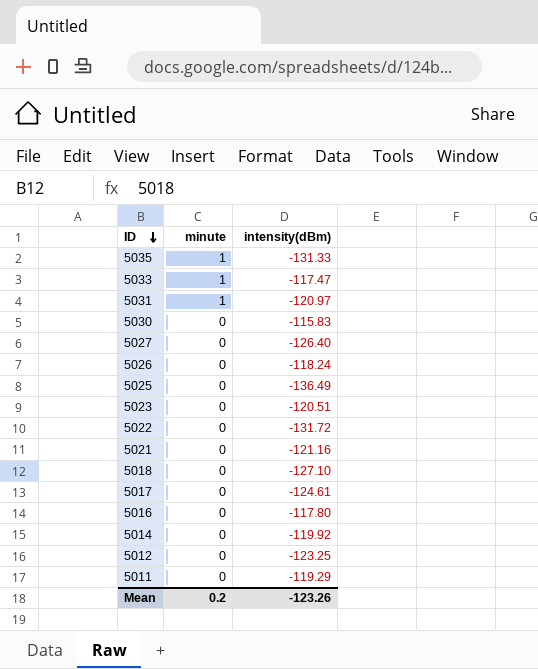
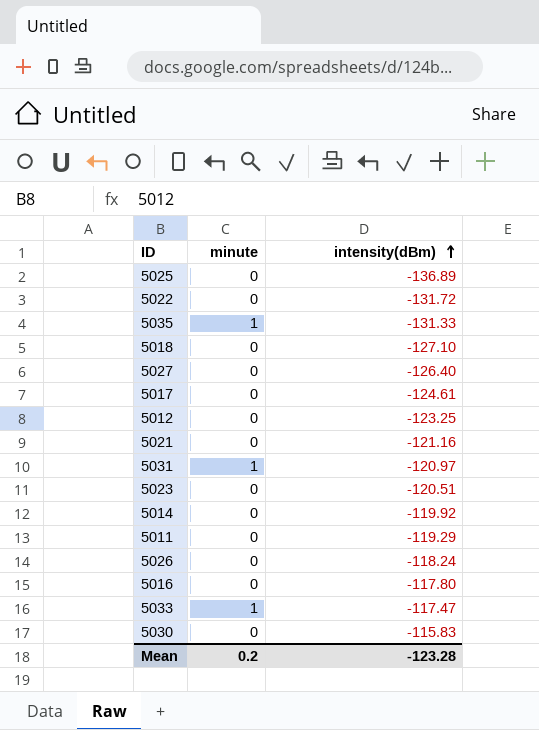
row order: ID descending -> intensity(dBm) ascending
5025 | intensity(dBm): -136.49 -> -136.89
Mean | intensity(dBm): -123.26 -> -123.28

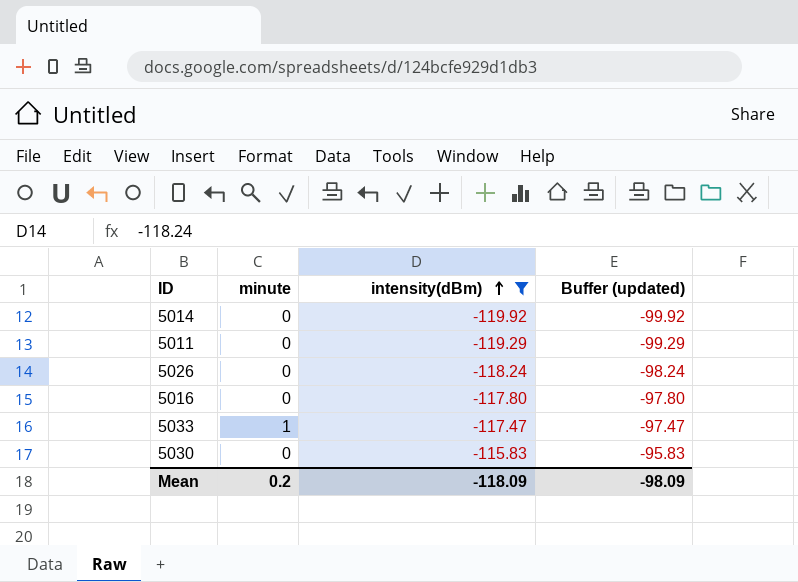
filter: none -> intensity(dBm) >= -119.92
column Buffer (updated) | formula: none -> [intensity(dBm)] + 20
Mean | intensity(dBm): -123.28 -> -118.09

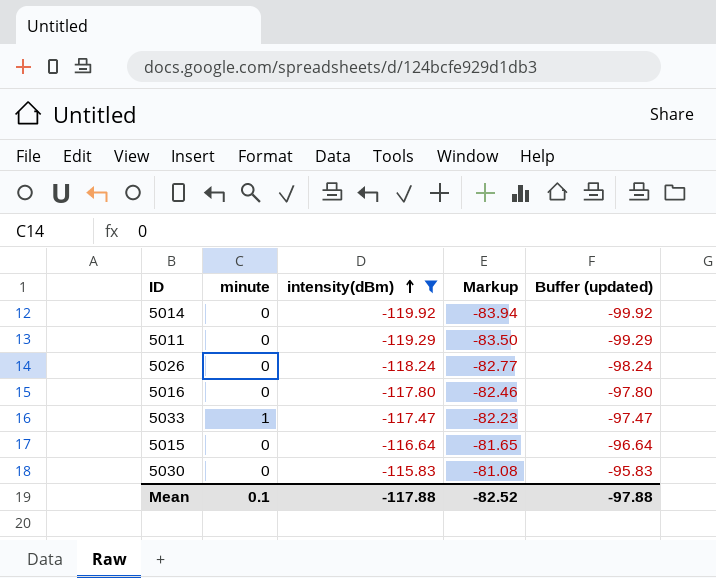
column Markup | formula: none -> [intensity(dBm)] * 0.7
row 5015: none -> 0 | -116.64 | -81.65 | -96.64
Mean | minute: 0.2 -> 0.1
Mean | intensity(dBm): -118.09 -> -117.88
Mean | Buffer (updated): -98.09 -> -97.88

